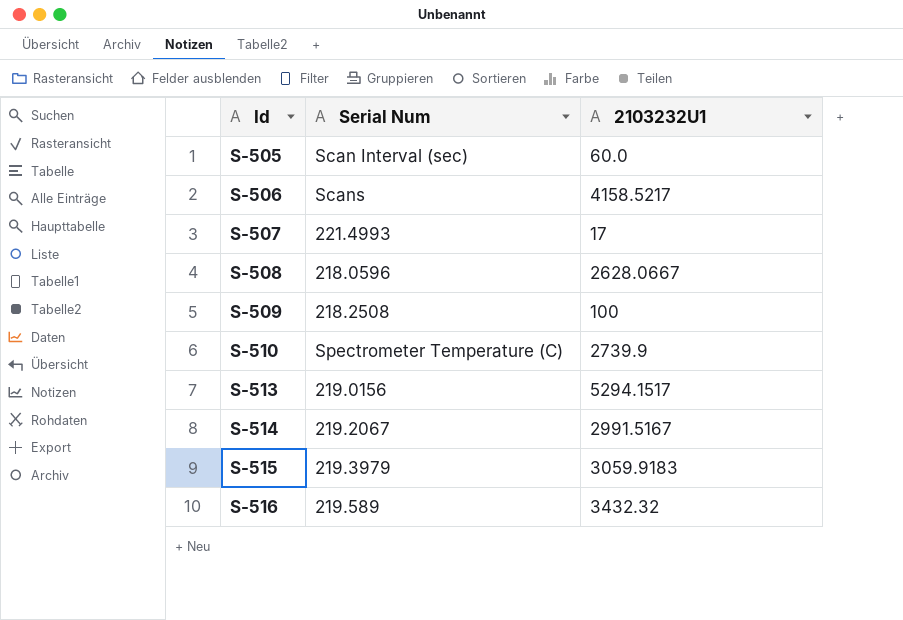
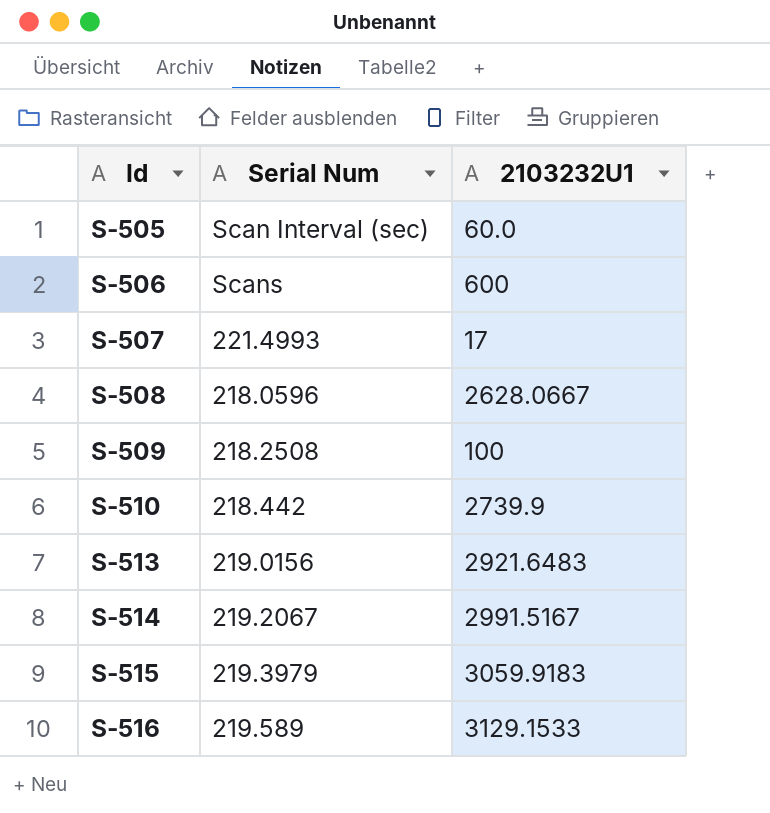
S-506 | 2103232U1: 4158.5217 -> 600
S-510 | Serial Num: Spectrometer Temperature (C) -> 218.442
S-513 | 2103232U1: 5294.1517 -> 2921.6483
S-516 | 2103232U1: 3432.32 -> 3129.1533

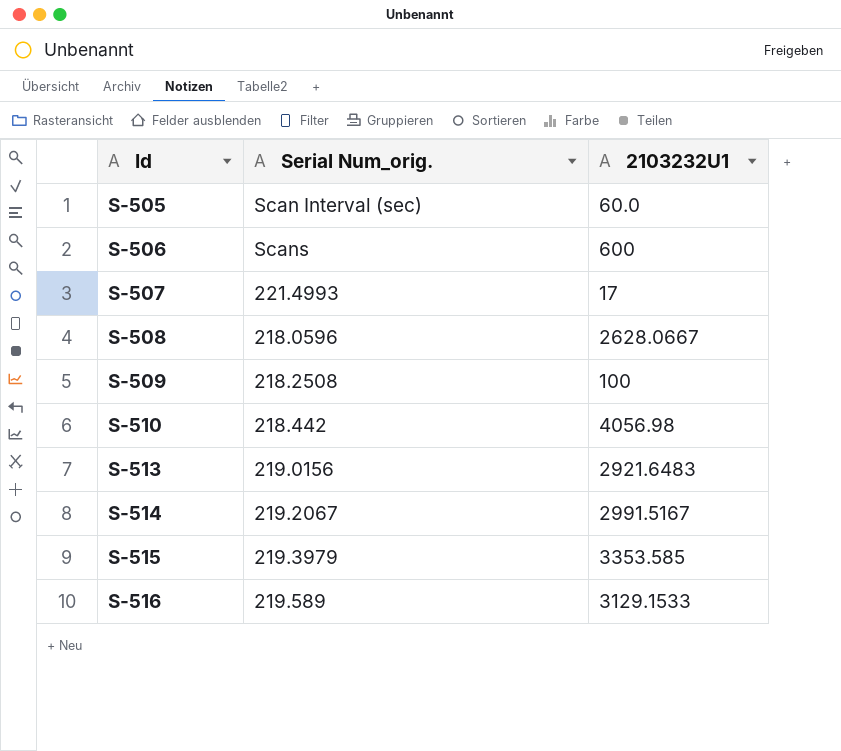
column name: Serial Num -> Serial Num_orig.
S-510 | 2103232U1: 2739.9 -> 4056.98
S-515 | 2103232U1: 3059.9183 -> 3353.585

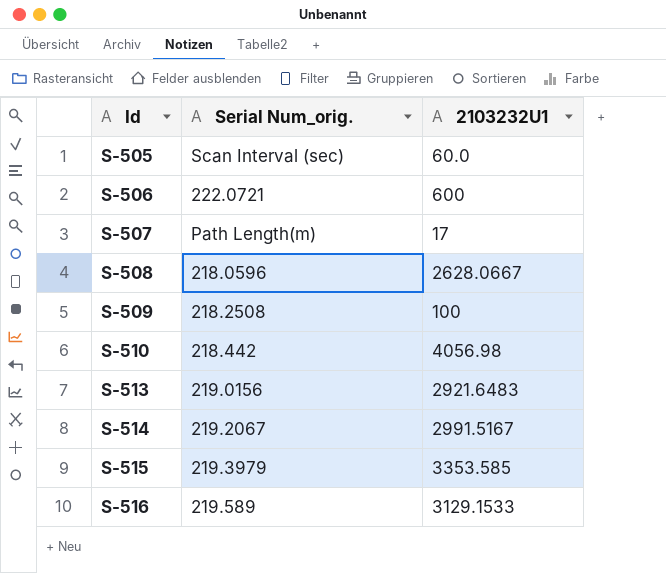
S-506 | Serial Num_orig.: Scans -> 222.0721
S-507 | Serial Num_orig.: 221.4993 -> Path Length(m)

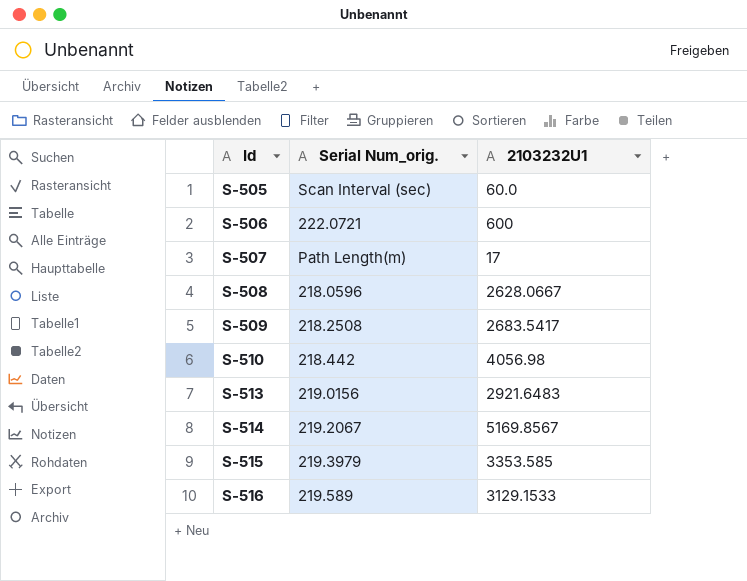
S-509 | 2103232U1: 100 -> 2683.5417
S-514 | 2103232U1: 2991.5167 -> 5169.8567

